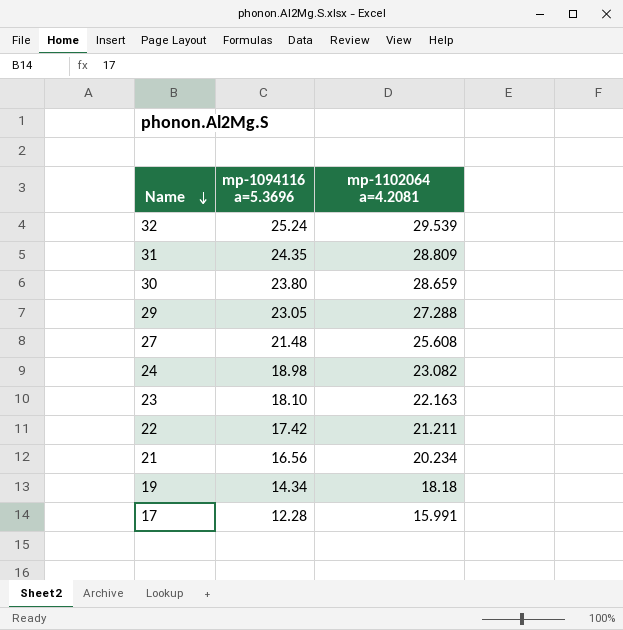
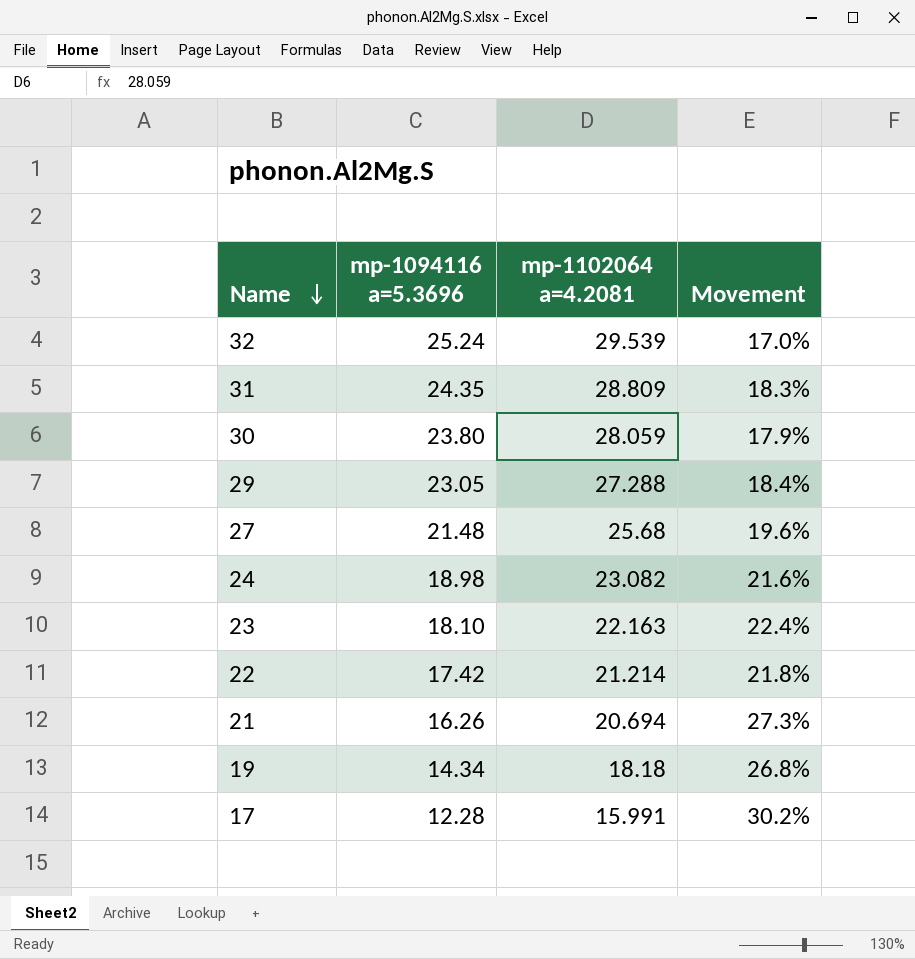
column Movement | formula: none -> ([mp-1102064 a=4.2081] - [mp-1094116 a=5.3696]) / [mp-1094116 a=5.3696]
30 | mp-1102064 a=4.2081: 28.659 -> 28.059
27 | mp-1102064 a=4.2081: 25.608 -> 25.68
22 | mp-1102064 a=4.2081: 21.211 -> 21.214
21 | mp-1094116 a=5.3696: 16.56 -> 16.26
21 | mp-1102064 a=4.2081: 20.234 -> 20.694

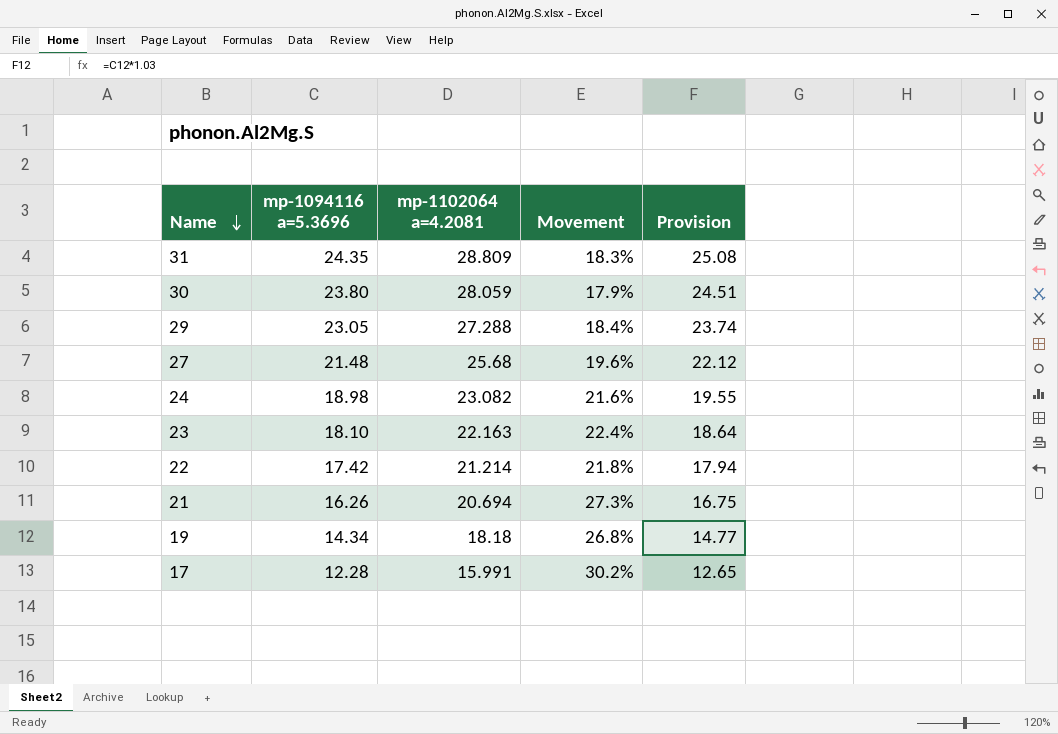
column Provision | formula: none -> [mp-1094116 a=5.3696] * 1.03
row 32: 25.24 | 29.539 | 17.0% -> none

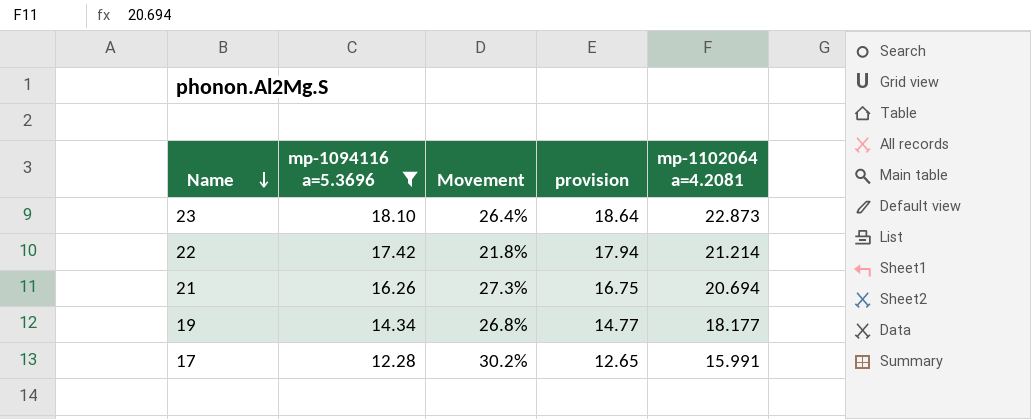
filter: none -> mp-1094116 a=5.3696 <= 18.10
column name: Provision -> provision
column mp-1102064 a=4.2081 | position: 3 -> 5
23 | Movement: 22.4% -> 26.4%
23 | mp-1102064 a=4.2081: 22.163 -> 22.873
19 | mp-1102064 a=4.2081: 18.18 -> 18.177

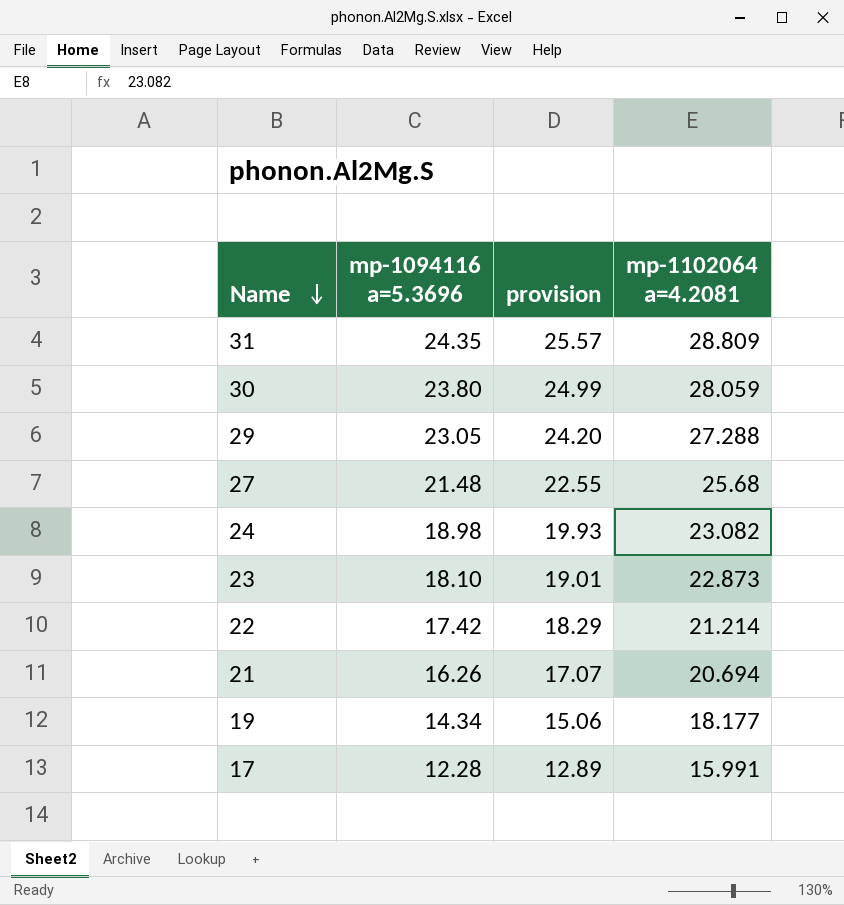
filter: mp-1094116 a=5.3696 <= 18.10 -> none
column Movement | formula: ([mp-1102064 a=4.2081] - [mp-1094116 a=5.3696]) / [mp-1094116 a=5.3696] -> none
column provision | formula: [mp-1094116 a=5.3696] * 1.03 -> [mp-1094116 a=5.3696] * 1.05

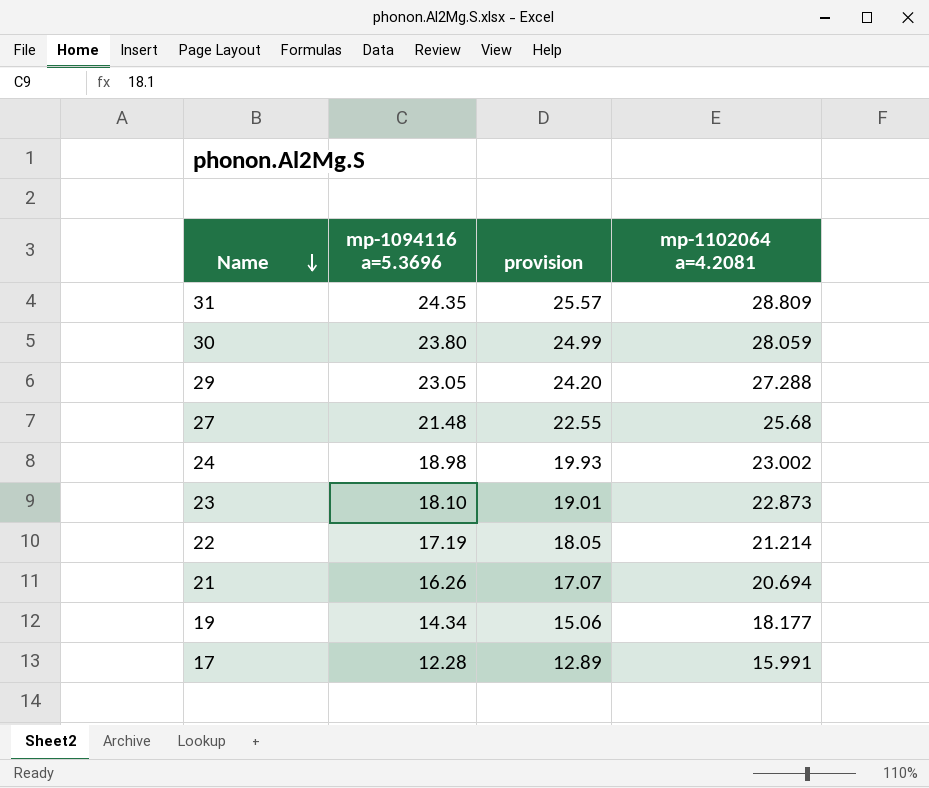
24 | mp-1102064 a=4.2081: 23.082 -> 23.002
22 | mp-1094116 a=5.3696: 17.42 -> 17.19
22 | provision: 18.29 -> 18.05

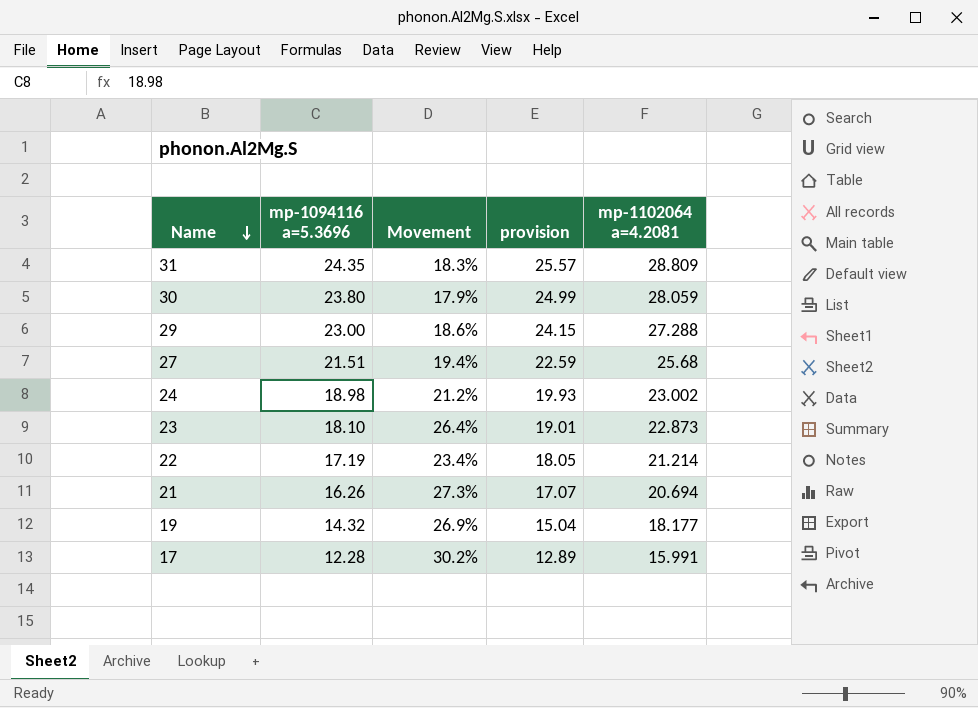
column Movement | formula: none -> ([mp-1102064 a=4.2081] - [mp-1094116 a=5.3696]) / [mp-1094116 a=5.3696]
29 | mp-1094116 a=5.3696: 23.05 -> 23.00
29 | provision: 24.20 -> 24.15
27 | mp-1094116 a=5.3696: 21.48 -> 21.51
27 | provision: 22.55 -> 22.59
19 | mp-1094116 a=5.3696: 14.34 -> 14.32
19 | provision: 15.06 -> 15.04

